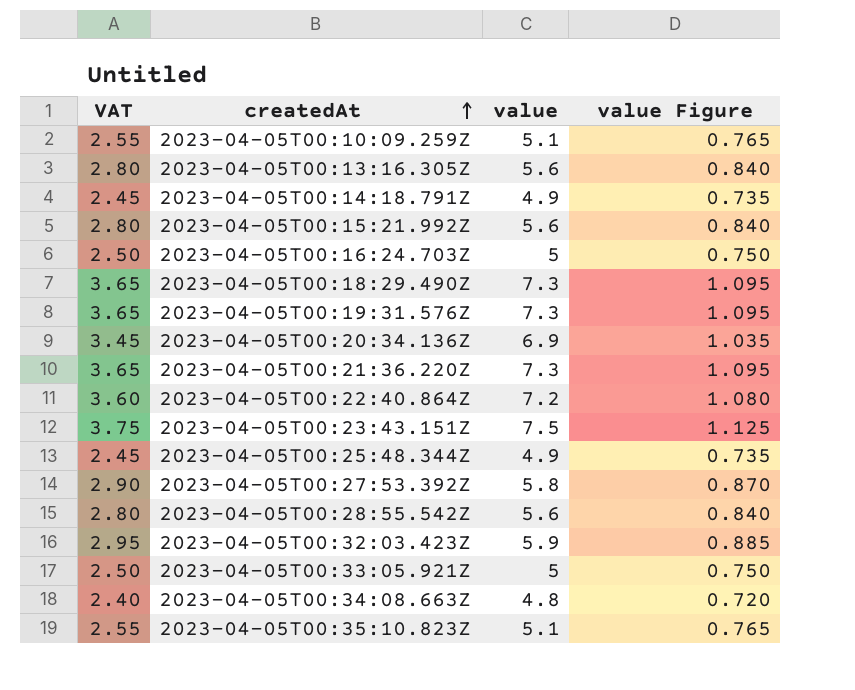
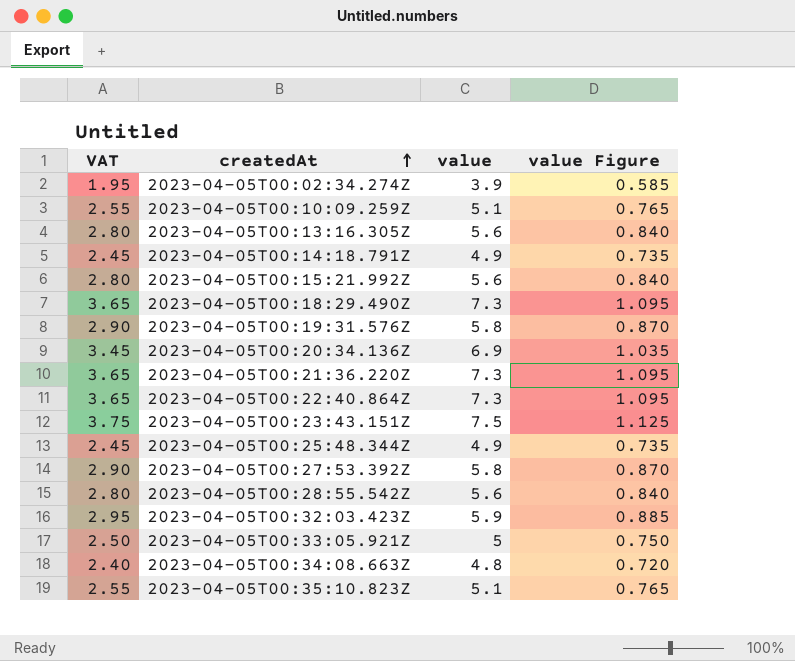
row 2023-04-05T00:16:24.703Z: 2.50 | 5 | 0.750 -> none
row 2023-04-05T00:02:34.274Z: none -> 1.95 | 3.9 | 0.585
2023-04-05T00:19:31.576Z | VAT: 3.65 -> 2.90
2023-04-05T00:19:31.576Z | value: 7.3 -> 5.8
2023-04-05T00:19:31.576Z | value Figure: 1.095 -> 0.870
2023-04-05T00:22:40.864Z | VAT: 3.60 -> 3.65
2023-04-05T00:22:40.864Z | value: 7.2 -> 7.3
2023-04-05T00:22:40.864Z | value Figure: 1.080 -> 1.095

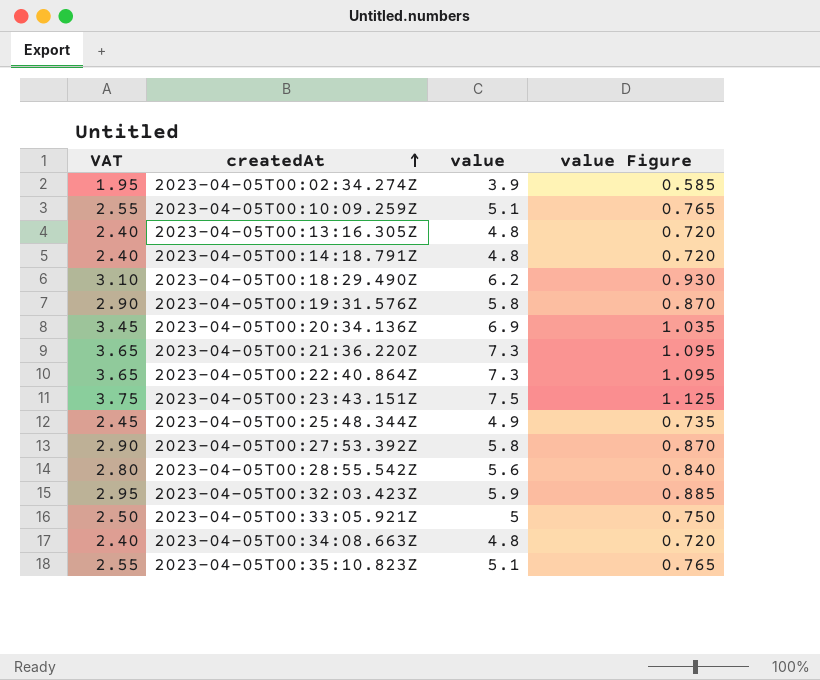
row 2023-04-05T00:15:21.992Z: 2.80 | 5.6 | 0.840 -> none
2023-04-05T00:13:16.305Z | VAT: 2.80 -> 2.40
2023-04-05T00:13:16.305Z | value: 5.6 -> 4.8
2023-04-05T00:13:16.305Z | value Figure: 0.840 -> 0.720
2023-04-05T00:14:18.791Z | VAT: 2.45 -> 2.40
2023-04-05T00:14:18.791Z | value: 4.9 -> 4.8
2023-04-05T00:14:18.791Z | value Figure: 0.735 -> 0.720
2023-04-05T00:18:29.490Z | VAT: 3.65 -> 3.10
2023-04-05T00:18:29.490Z | value: 7.3 -> 6.2
2023-04-05T00:18:29.490Z | value Figure: 1.095 -> 0.930

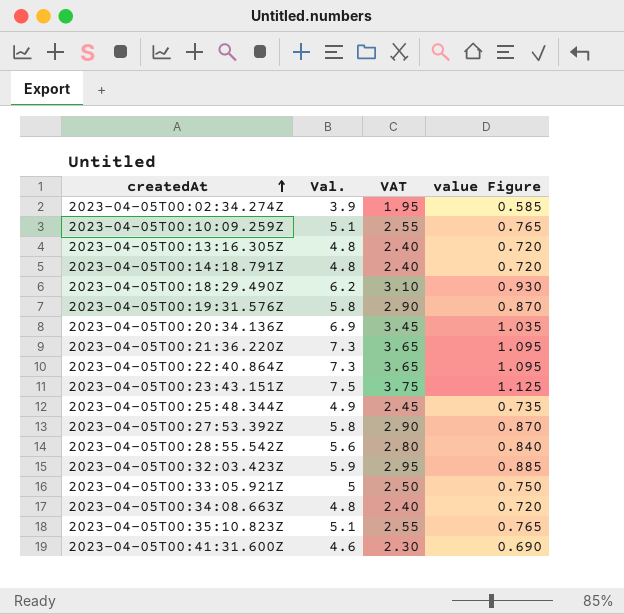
column name: value -> Val.
column VAT | position: 1 -> 3
row 2023-04-05T00:41:31.600Z: none -> 4.6 | 2.30 | 0.690

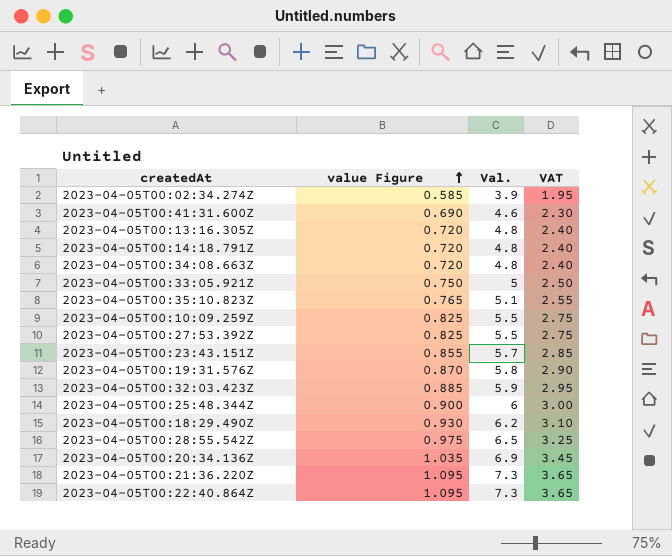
row order: createdAt ascending -> value Figure ascending
column value Figure | position: 4 -> 2
2023-04-05T00:10:09.259Z | value Figure: 0.765 -> 0.825
2023-04-05T00:10:09.259Z | Val.: 5.1 -> 5.5
2023-04-05T00:10:09.259Z | VAT: 2.55 -> 2.75
2023-04-05T00:27:53.392Z | value Figure: 0.870 -> 0.825
2023-04-05T00:27:53.392Z | Val.: 5.8 -> 5.5
2023-04-05T00:27:53.392Z | VAT: 2.90 -> 2.75
2023-04-05T00:23:43.151Z | value Figure: 1.125 -> 0.855
2023-04-05T00:23:43.151Z | Val.: 7.5 -> 5.7
2023-04-05T00:23:43.151Z | VAT: 3.75 -> 2.85
2023-04-05T00:25:48.344Z | value Figure: 0.735 -> 0.900
2023-04-05T00:25:48.344Z | Val.: 4.9 -> 6
2023-04-05T00:25:48.344Z | VAT: 2.45 -> 3.00
2023-04-05T00:28:55.542Z | value Figure: 0.840 -> 0.975
2023-04-05T00:28:55.542Z | Val.: 5.6 -> 6.5
2023-04-05T00:28:55.542Z | VAT: 2.80 -> 3.25

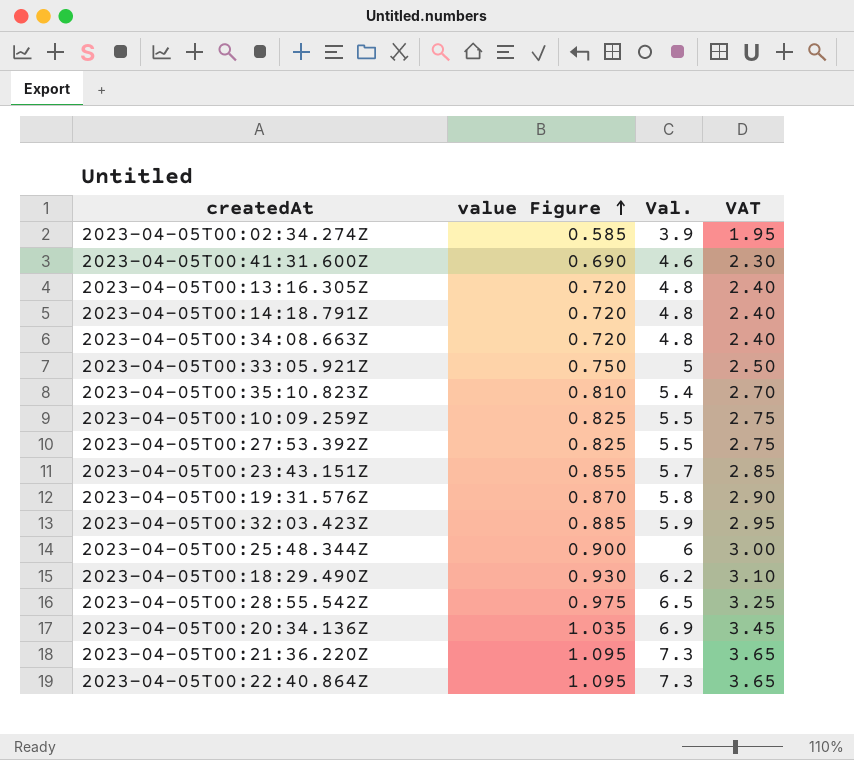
2023-04-05T00:35:10.823Z | value Figure: 0.765 -> 0.810
2023-04-05T00:35:10.823Z | Val.: 5.1 -> 5.4
2023-04-05T00:35:10.823Z | VAT: 2.55 -> 2.70

